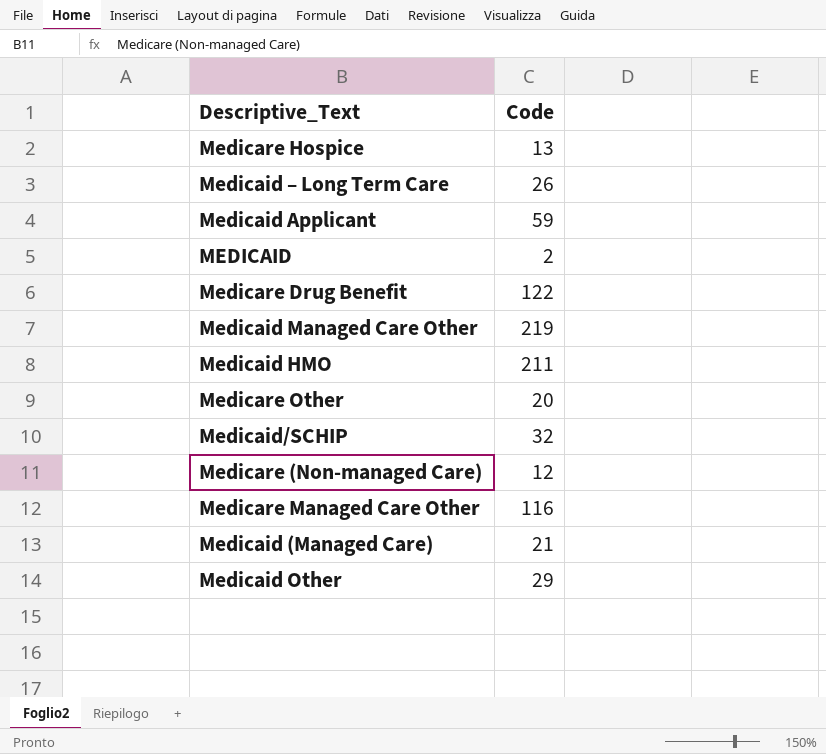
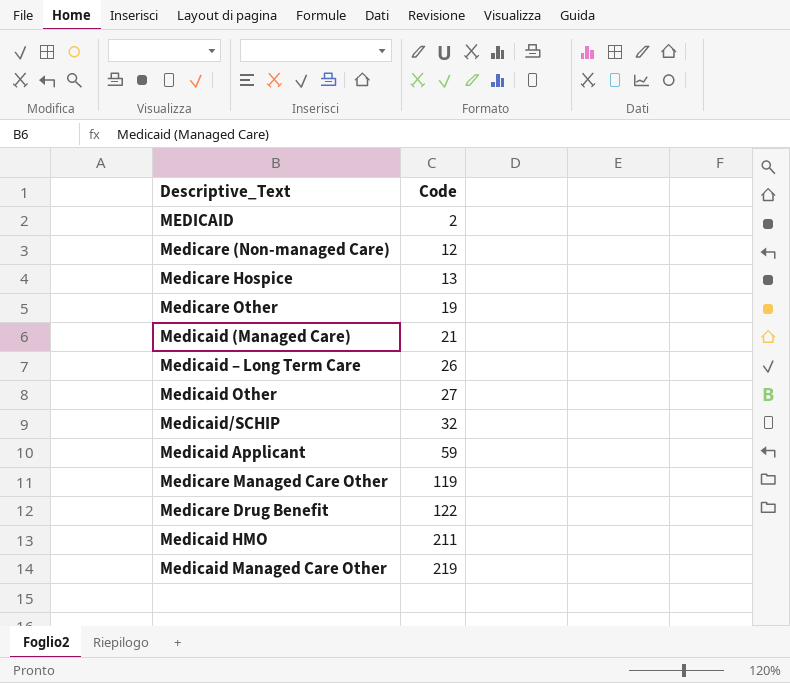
row order: none -> Code ascending
Medicare Other | Code: 20 -> 19
Medicaid Other | Code: 29 -> 27
Medicare Managed Care Other | Code: 116 -> 119

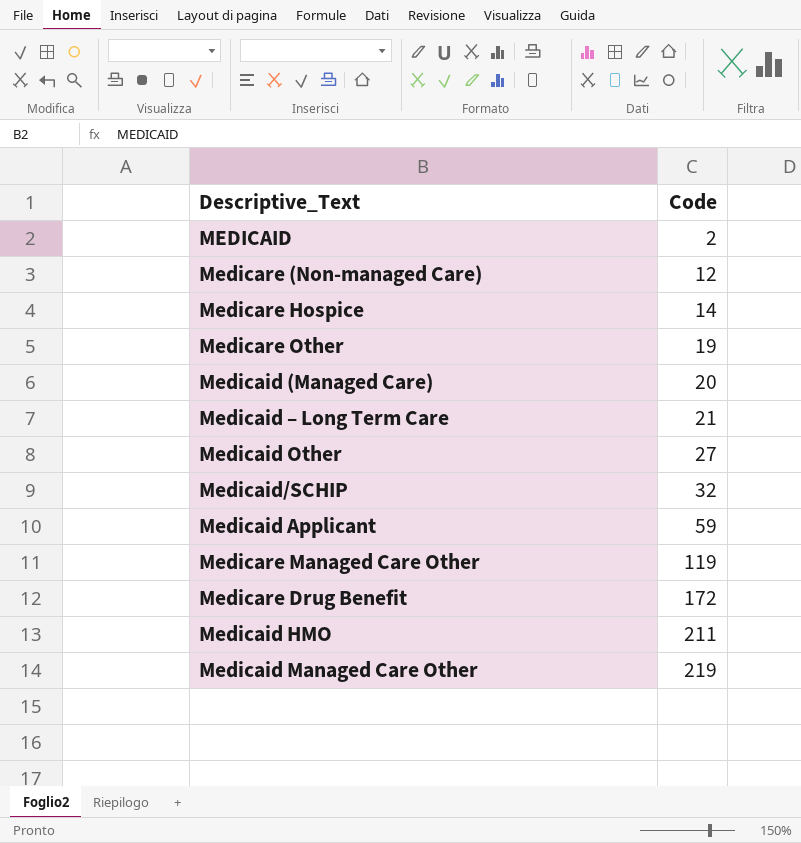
Medicare Hospice | Code: 13 -> 14
Medicaid (Managed Care) | Code: 21 -> 20
Medicaid – Long Term Care | Code: 26 -> 21
Medicare Drug Benefit | Code: 122 -> 172

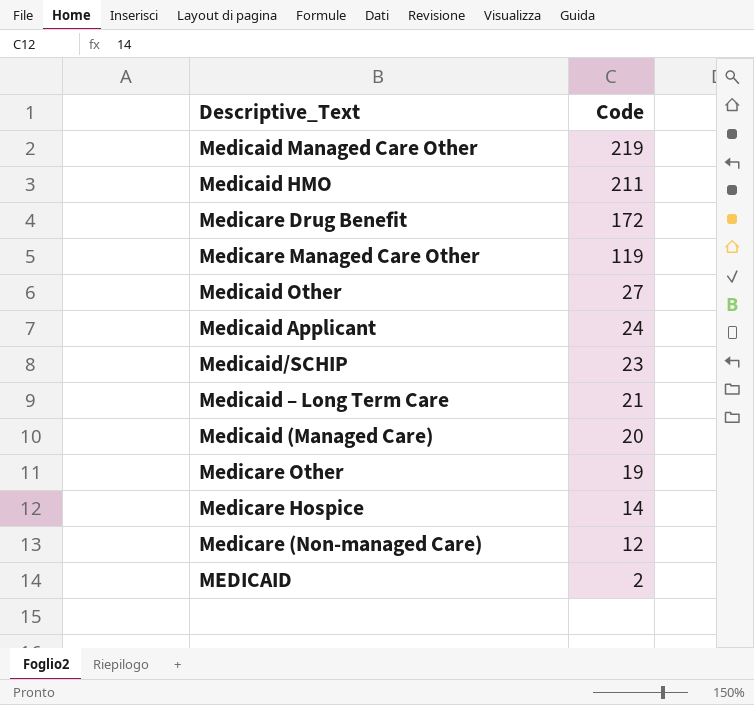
row order: Code ascending -> Code descending
Medicaid Applicant | Code: 59 -> 24
Medicaid/SCHIP | Code: 32 -> 23

